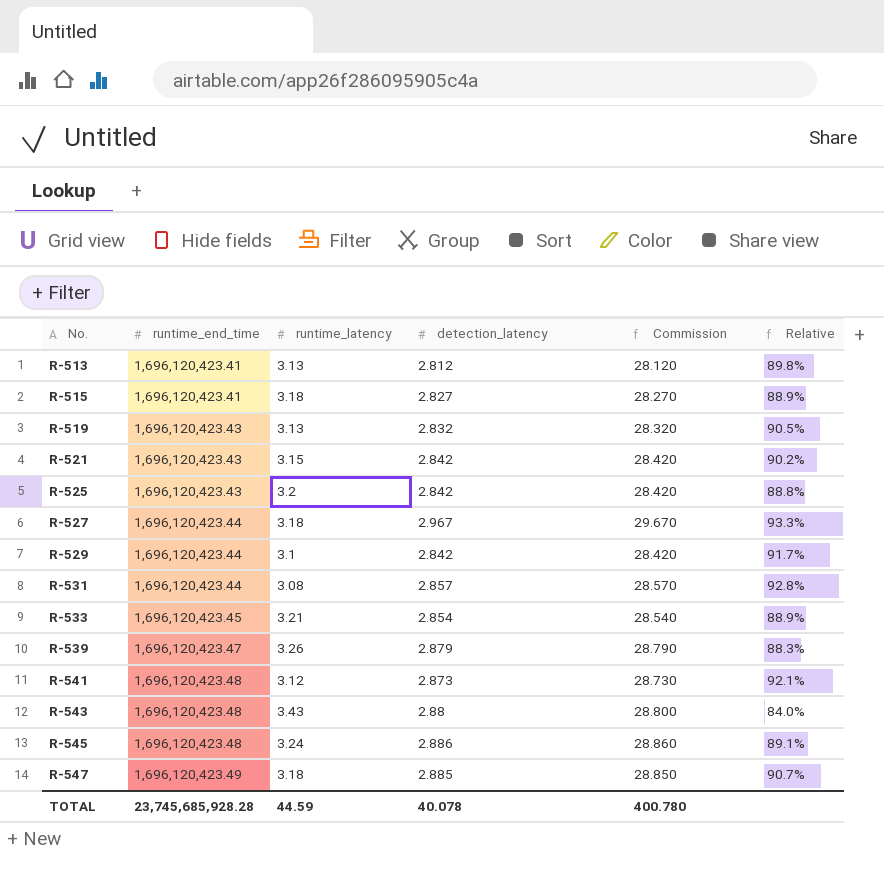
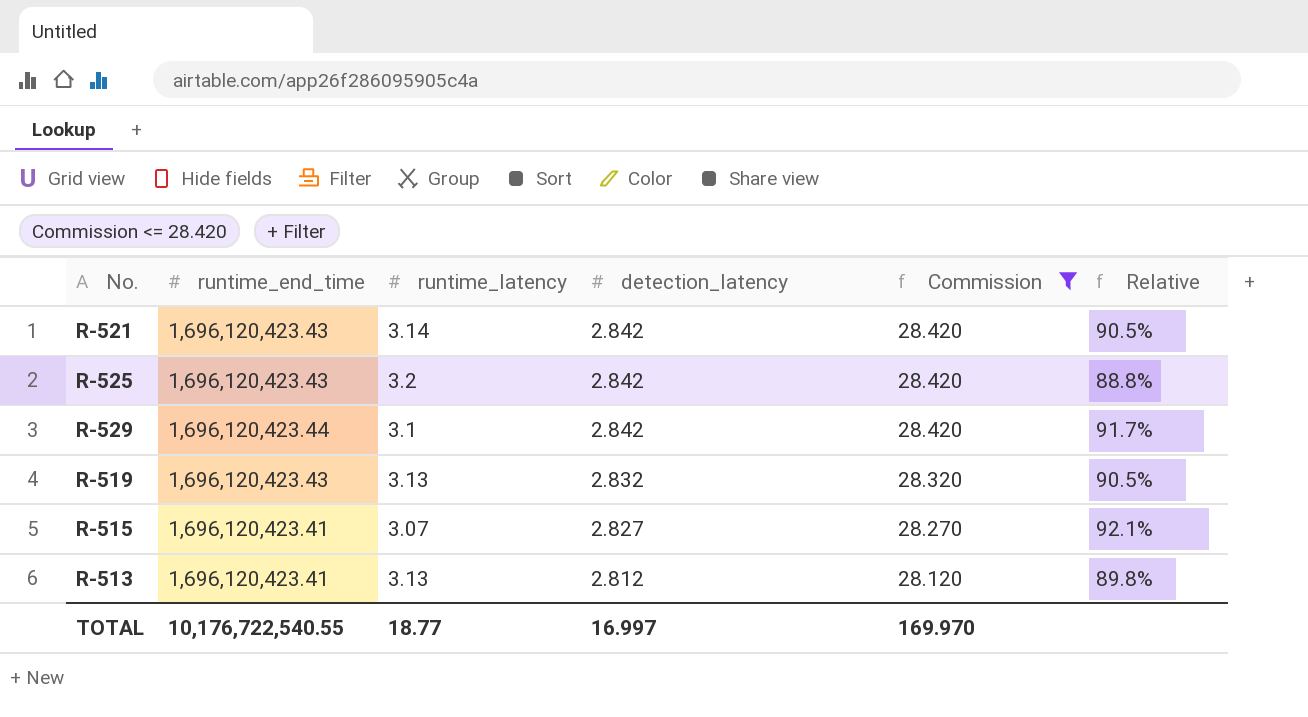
filter: none -> Commission <= 28.420
row order: No. ascending -> detection_latency descending
R-521 | runtime_latency: 3.15 -> 3.14
R-521 | Relative: 90.2% -> 90.5%
R-515 | runtime_latency: 3.18 -> 3.07
R-515 | Relative: 88.9% -> 92.1%
TOTAL | runtime_end_time: 23,745,685,928.28 -> 10,176,722,540.55
TOTAL | runtime_latency: 44.59 -> 18.77
TOTAL | detection_latency: 40.078 -> 16.997
TOTAL | Commission: 400.780 -> 169.970

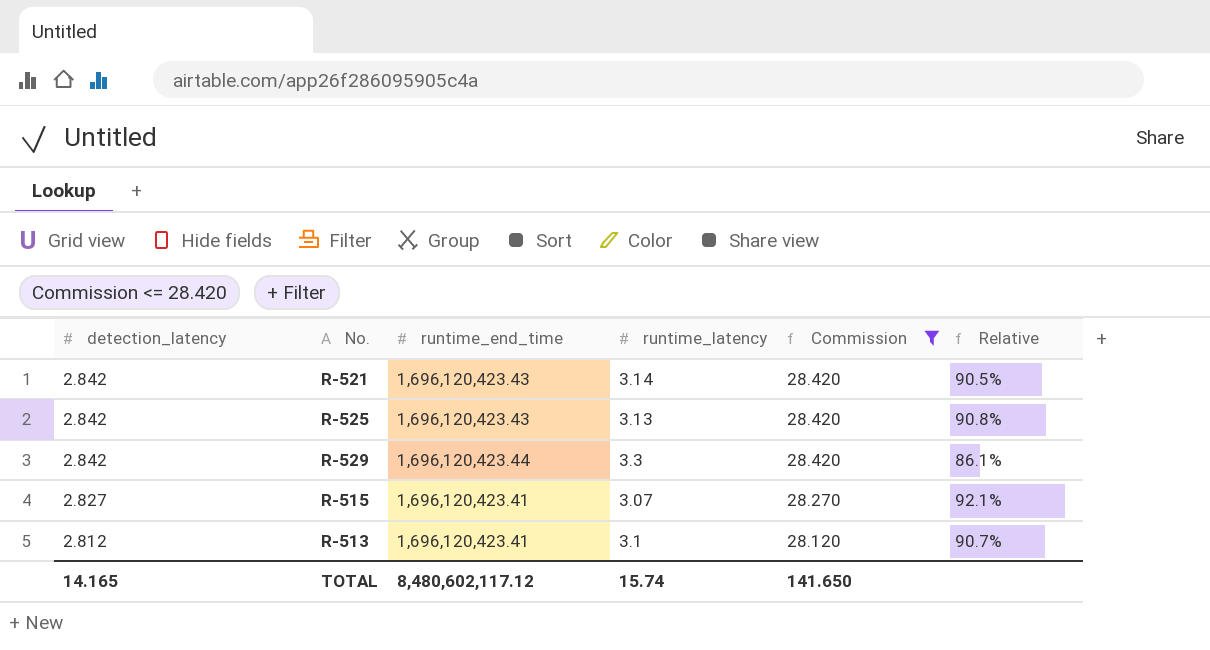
column detection_latency | position: 4 -> 1
row R-519: 1,696,120,423.43 | 3.13 | 2.832 | 28.320 | 90.5% -> none
R-525 | runtime_latency: 3.2 -> 3.13
R-525 | Relative: 88.8% -> 90.8%
R-529 | runtime_latency: 3.1 -> 3.3
R-529 | Relative: 91.7% -> 86.1%
R-513 | runtime_latency: 3.13 -> 3.1
R-513 | Relative: 89.8% -> 90.7%
TOTAL | detection_latency: 16.997 -> 14.165
TOTAL | runtime_end_time: 10,176,722,540.55 -> 8,480,602,117.12
TOTAL | runtime_latency: 18.77 -> 15.74
TOTAL | Commission: 169.970 -> 141.650

